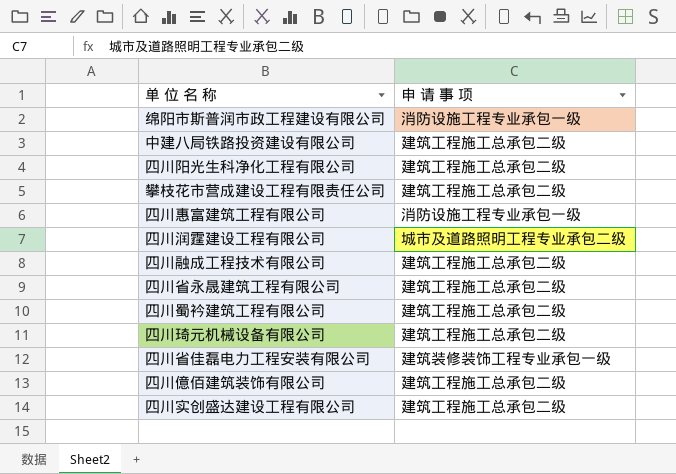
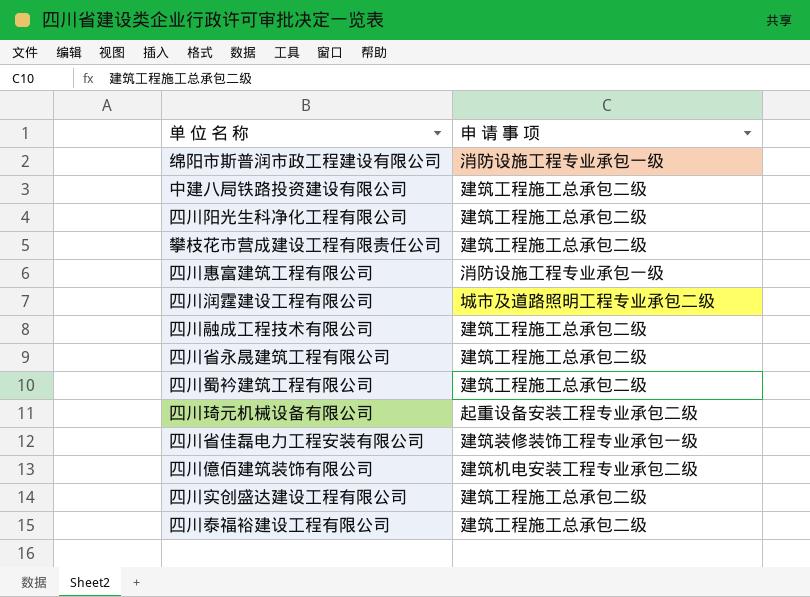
四川琦元机械设备有限公司 | 申 请 事 项: 建筑工程施工总承包二级 -> 起重设备安装工程专业承包二级
四川億佰建筑装饰有限公司 | 申 请 事 项: 建筑工程施工总承包二级 -> 建筑机电安装工程专业承包二级
row 四川泰福裕建设工程有限公司: none -> 建筑工程施工总承包二级

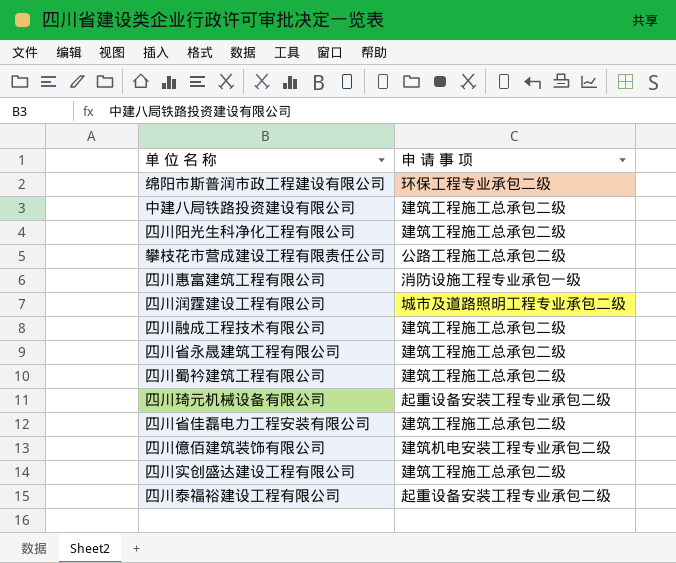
绵阳市斯普润市政工程建设有限公司 | 申 请 事 项: 消防设施工程专业承包一级 -> 环保工程专业承包二级
攀枝花市营成建设工程有限责任公司 | 申 请 事 项: 建筑工程施工总承包二级 -> 公路工程施工总承包二级
四川省佳磊电力工程安装有限公司 | 申 请 事 项: 建筑装修装饰工程专业承包一级 -> 建筑工程施工总承包二级
四川泰福裕建设工程有限公司 | 申 请 事 项: 建筑工程施工总承包二级 -> 起重设备安装工程专业承包二级

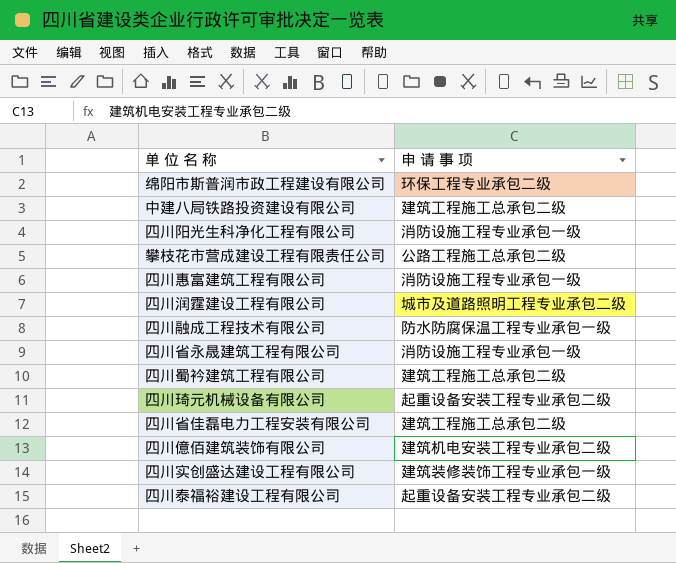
四川阳光生科净化工程有限公司 | 申 请 事 项: 建筑工程施工总承包二级 -> 消防设施工程专业承包一级
四川融成工程技术有限公司 | 申 请 事 项: 建筑工程施工总承包二级 -> 防水防腐保温工程专业承包一级
四川省永晟建筑工程有限公司 | 申 请 事 项: 建筑工程施工总承包二级 -> 消防设施工程专业承包一级
四川实创盛达建设工程有限公司 | 申 请 事 项: 建筑工程施工总承包二级 -> 建筑装修装饰工程专业承包一级

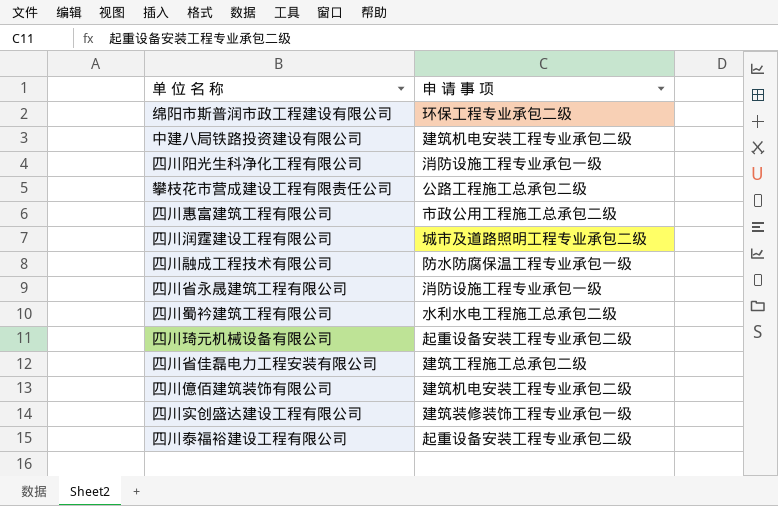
中建八局铁路投资建设有限公司 | 申 请 事 项: 建筑工程施工总承包二级 -> 建筑机电安装工程专业承包二级
四川惠富建筑工程有限公司 | 申 请 事 项: 消防设施工程专业承包一级 -> 市政公用工程施工总承包二级
四川蜀衿建筑工程有限公司 | 申 请 事 项: 建筑工程施工总承包二级 -> 水利水电工程施工总承包二级

